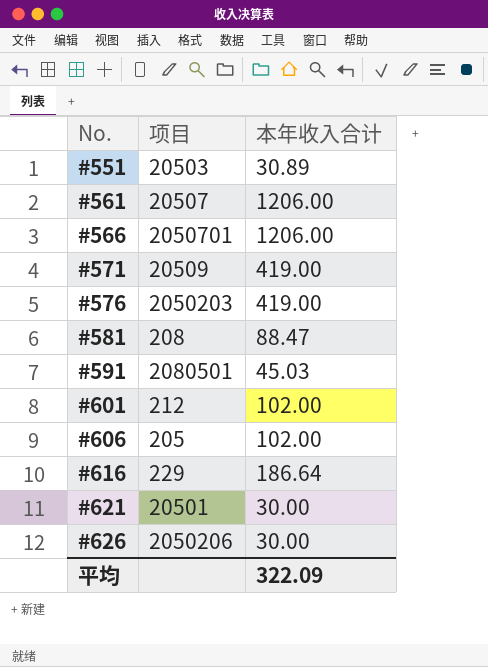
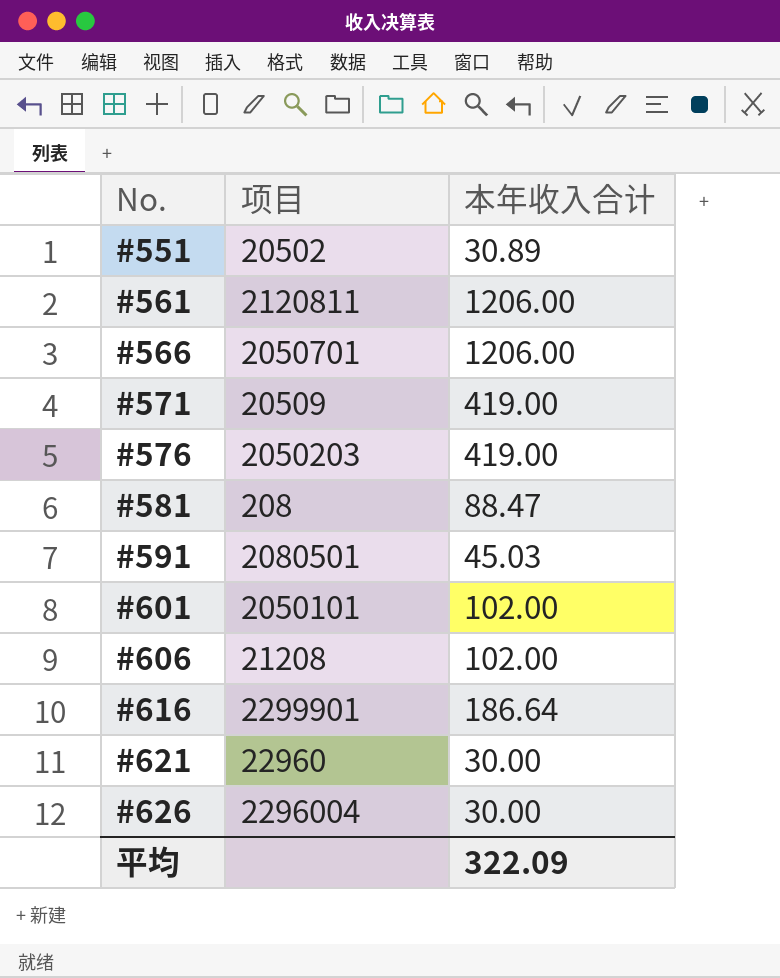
#551 | 项目: 20503 -> 20502
#561 | 项目: 20507 -> 2120811
#601 | 项目: 212 -> 2050101
#606 | 项目: 205 -> 21208
#616 | 项目: 229 -> 2299901
#621 | 项目: 20501 -> 22960
#626 | 项目: 2050206 -> 2296004

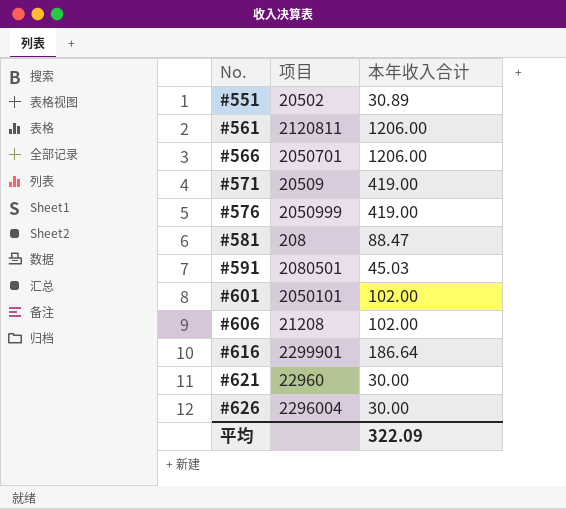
#576 | 项目: 2050203 -> 2050999

